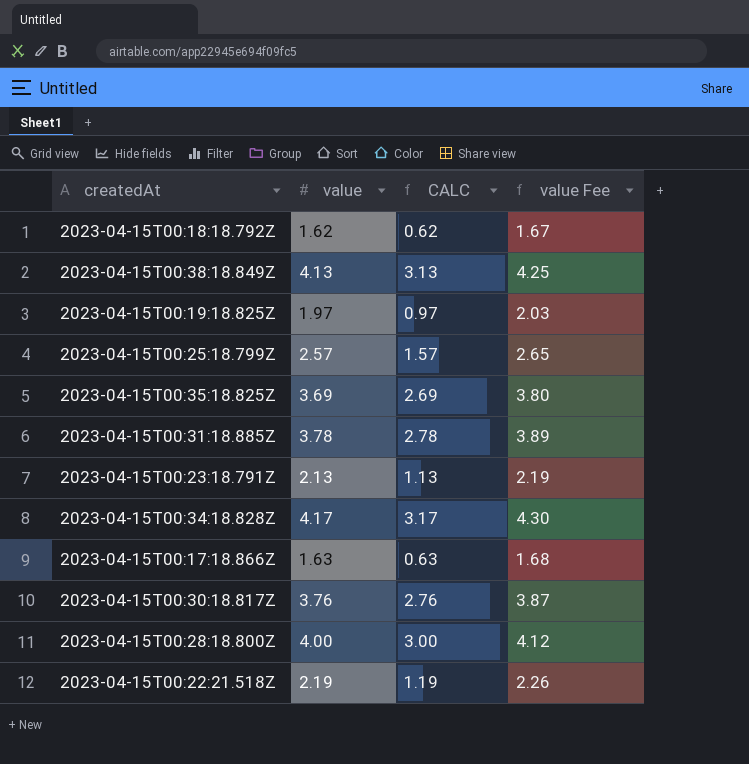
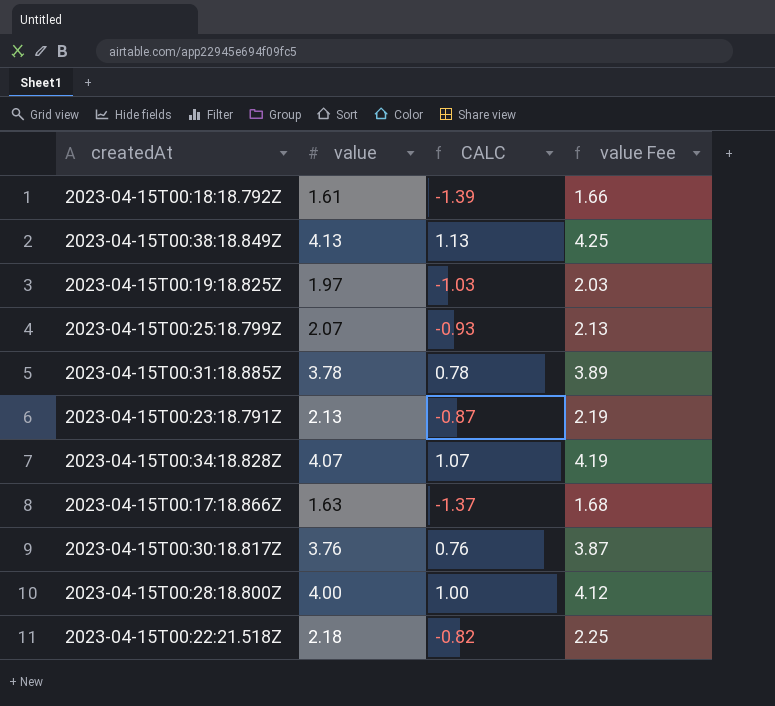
column CALC | formula: [value] - 1 -> [value] - 3
row 2023-04-15T00:35:18.825Z: 3.69 | 2.69 | 3.80 -> none
2023-04-15T00:18:18.792Z | value: 1.62 -> 1.61
2023-04-15T00:18:18.792Z | value Fee: 1.67 -> 1.66
2023-04-15T00:25:18.799Z | value: 2.57 -> 2.07
2023-04-15T00:25:18.799Z | value Fee: 2.65 -> 2.13
2023-04-15T00:34:18.828Z | value: 4.17 -> 4.07
2023-04-15T00:34:18.828Z | value Fee: 4.30 -> 4.19
2023-04-15T00:22:21.518Z | value: 2.19 -> 2.18
2023-04-15T00:22:21.518Z | value Fee: 2.26 -> 2.25

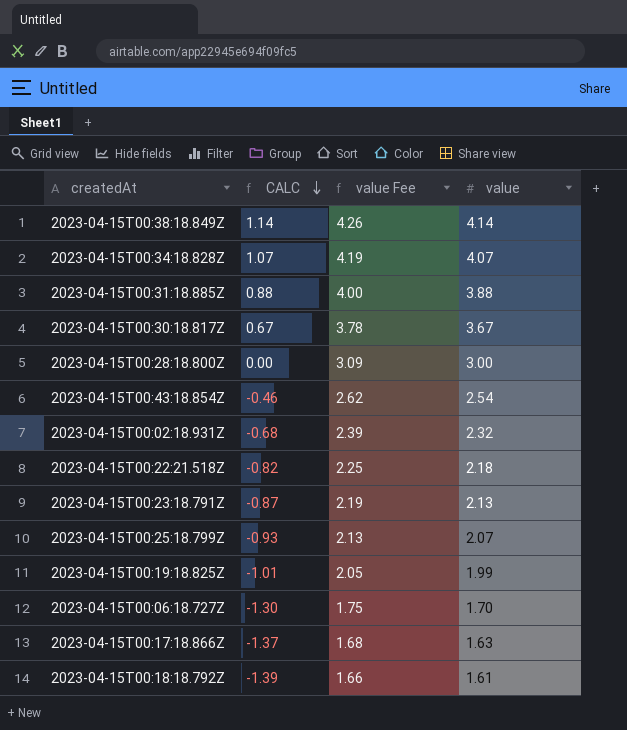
row order: none -> CALC descending
column value | position: 2 -> 4
2023-04-15T00:38:18.849Z | CALC: 1.13 -> 1.14
2023-04-15T00:38:18.849Z | value Fee: 4.25 -> 4.26
2023-04-15T00:38:18.849Z | value: 4.13 -> 4.14
2023-04-15T00:31:18.885Z | CALC: 0.78 -> 0.88
2023-04-15T00:31:18.885Z | value Fee: 3.89 -> 4.00
2023-04-15T00:31:18.885Z | value: 3.78 -> 3.88
2023-04-15T00:30:18.817Z | CALC: 0.76 -> 0.67
2023-04-15T00:30:18.817Z | value Fee: 3.87 -> 3.78
2023-04-15T00:30:18.817Z | value: 3.76 -> 3.67
2023-04-15T00:28:18.800Z | CALC: 1.00 -> 0.00
2023-04-15T00:28:18.800Z | value Fee: 4.12 -> 3.09
2023-04-15T00:28:18.800Z | value: 4.00 -> 3.00
row 2023-04-15T00:43:18.854Z: none -> -0.46 | 2.62 | 2.54
row 2023-04-15T00:02:18.931Z: none -> -0.68 | 2.39 | 2.32
2023-04-15T00:19:18.825Z | CALC: -1.03 -> -1.01
2023-04-15T00:19:18.825Z | value Fee: 2.03 -> 2.05
2023-04-15T00:19:18.825Z | value: 1.97 -> 1.99
row 2023-04-15T00:06:18.727Z: none -> -1.30 | 1.75 | 1.70

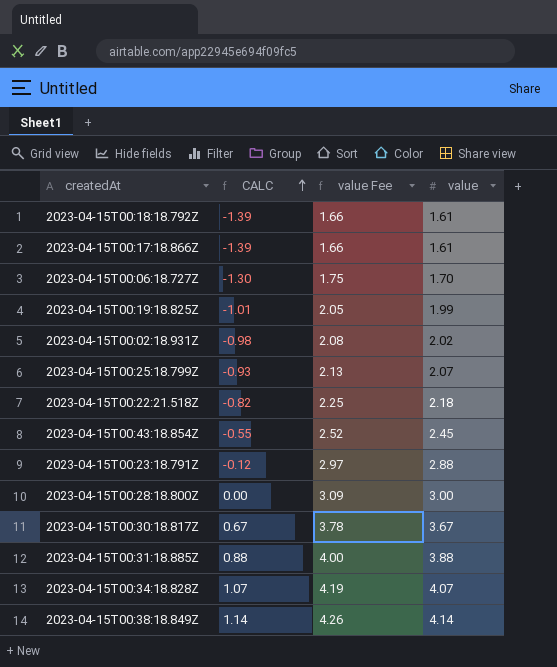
row order: CALC descending -> CALC ascending
2023-04-15T00:17:18.866Z | CALC: -1.37 -> -1.39
2023-04-15T00:17:18.866Z | value Fee: 1.68 -> 1.66
2023-04-15T00:17:18.866Z | value: 1.63 -> 1.61
2023-04-15T00:02:18.931Z | CALC: -0.68 -> -0.98
2023-04-15T00:02:18.931Z | value Fee: 2.39 -> 2.08
2023-04-15T00:02:18.931Z | value: 2.32 -> 2.02
2023-04-15T00:43:18.854Z | CALC: -0.46 -> -0.55
2023-04-15T00:43:18.854Z | value Fee: 2.62 -> 2.52
2023-04-15T00:43:18.854Z | value: 2.54 -> 2.45
2023-04-15T00:23:18.791Z | CALC: -0.87 -> -0.12
2023-04-15T00:23:18.791Z | value Fee: 2.19 -> 2.97
2023-04-15T00:23:18.791Z | value: 2.13 -> 2.88

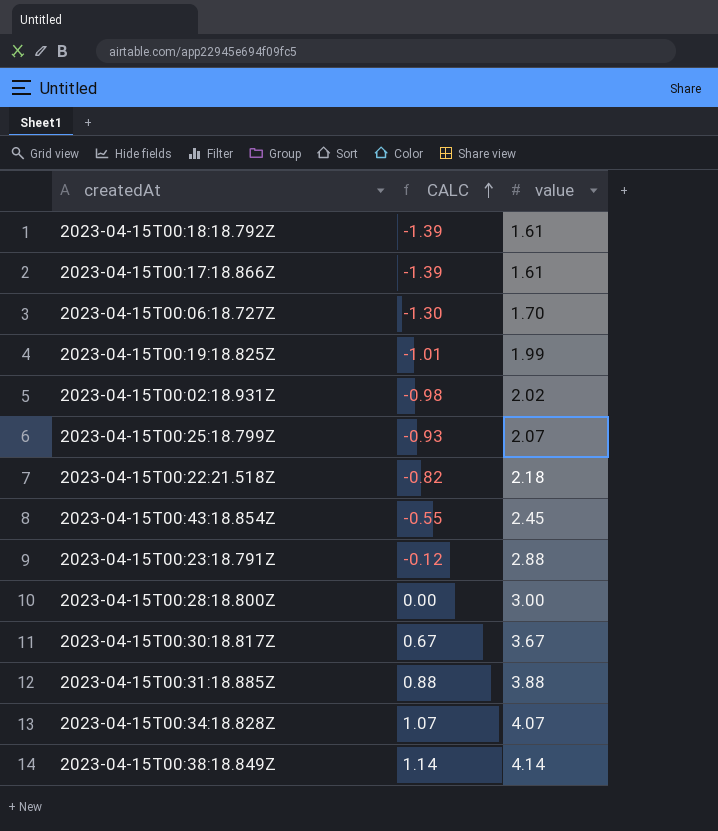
column value Fee | formula: [value] * 1.03 -> none

